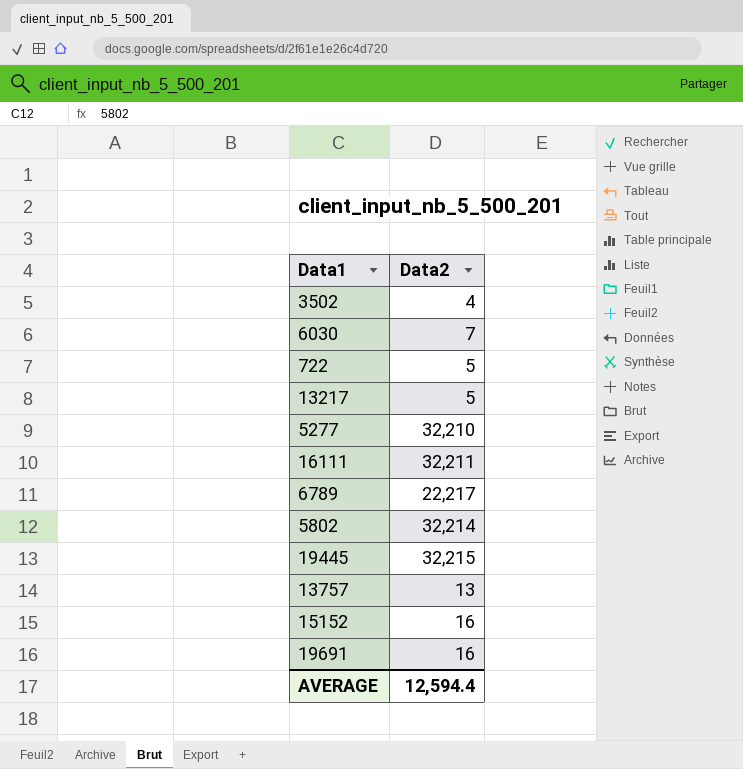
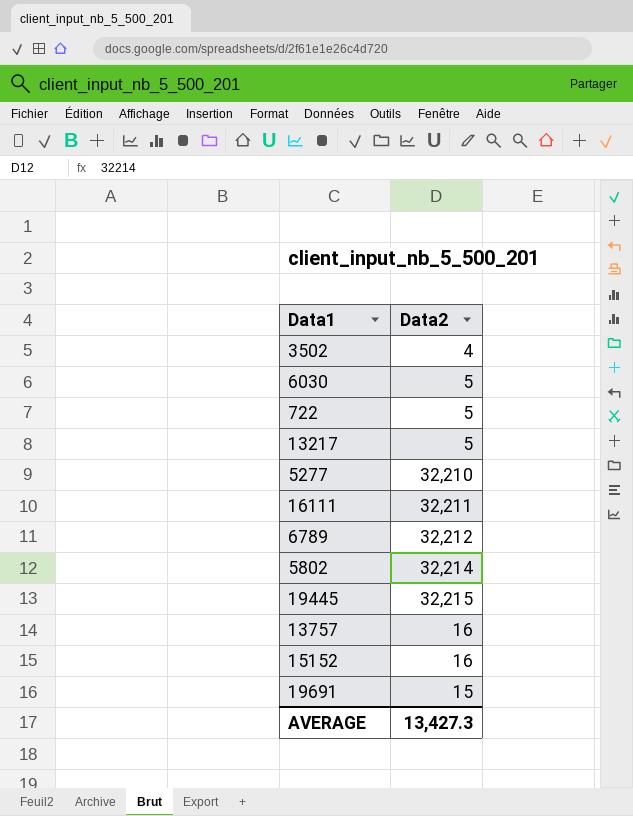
6030 | Data2: 7 -> 5
6789 | Data2: 22,217 -> 32,212
13757 | Data2: 13 -> 16
19691 | Data2: 16 -> 15
AVERAGE | Data2: 12,594.4 -> 13,427.3

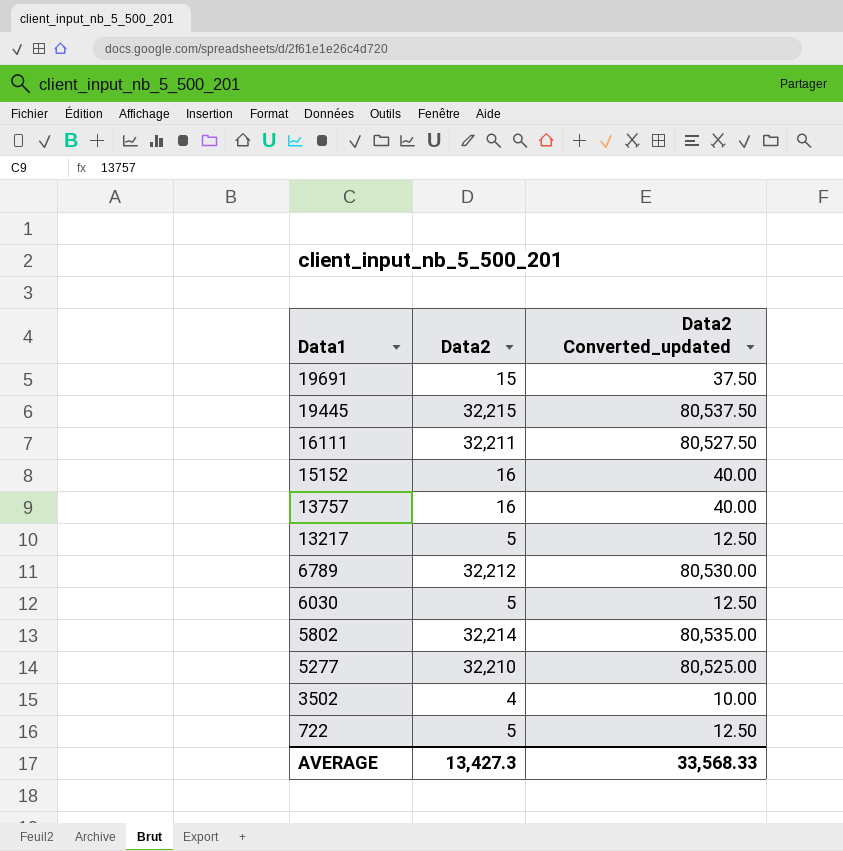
row order: none -> Data1 descending
column Data2 Converted_updated | formula: none -> [Data2] * 2.5

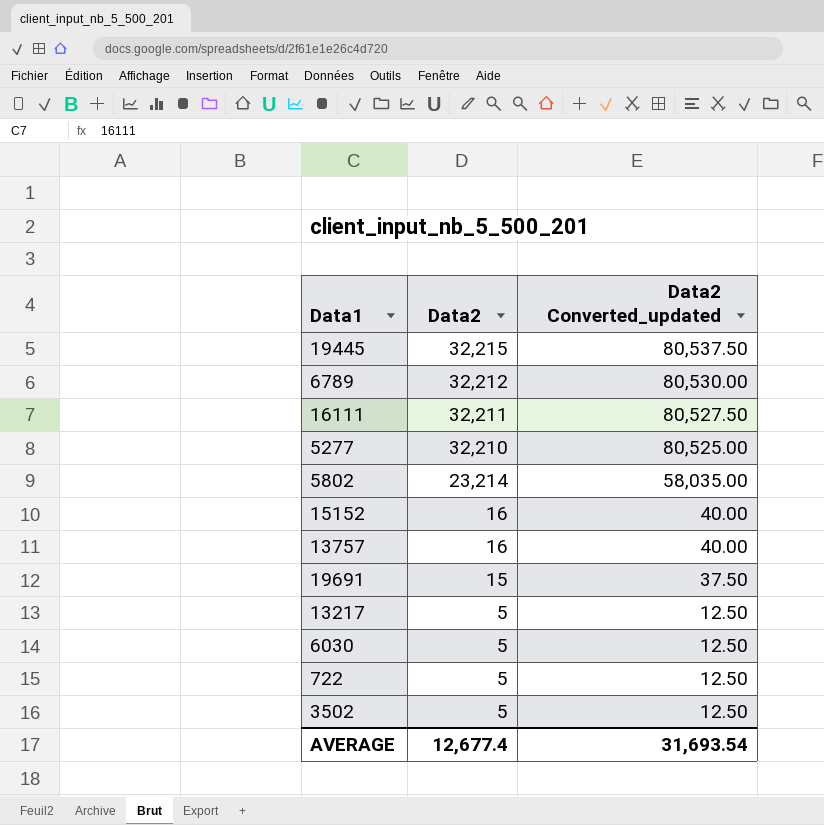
row order: Data1 descending -> Data2 descending
5802 | Data2: 32,214 -> 23,214
5802 | Data2 Converted_updated: 80,535.00 -> 58,035.00
3502 | Data2: 4 -> 5
3502 | Data2 Converted_updated: 10.00 -> 12.50
AVERAGE | Data2: 13,427.3 -> 12,677.4
AVERAGE | Data2 Converted_updated: 33,568.33 -> 31,693.54

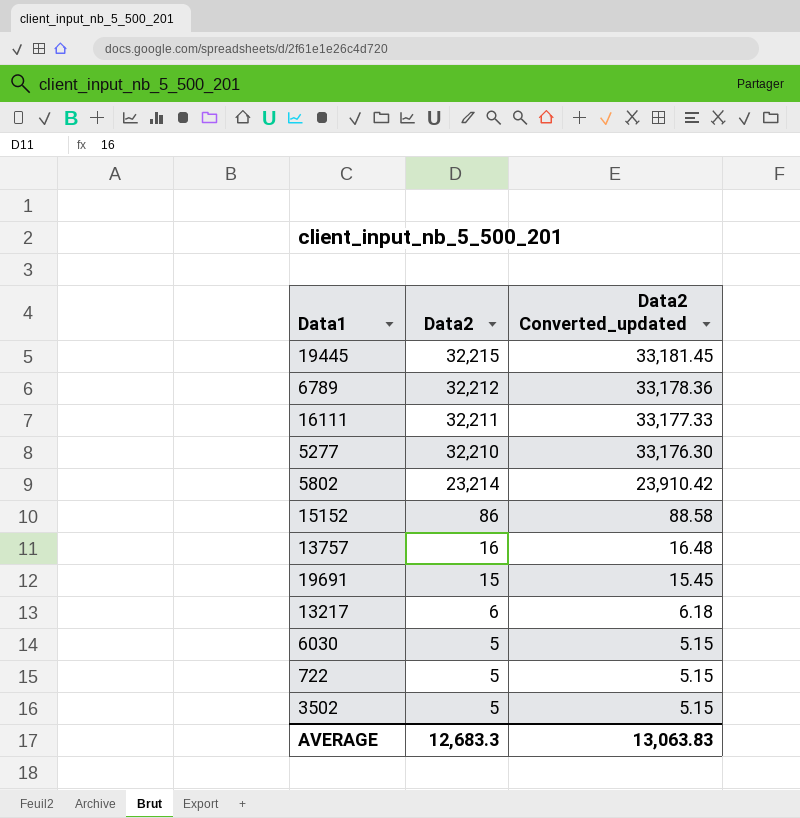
column Data2 Converted_updated | formula: [Data2] * 2.5 -> [Data2] * 1.03
15152 | Data2: 16 -> 86
13217 | Data2: 5 -> 6
AVERAGE | Data2: 12,677.4 -> 12,683.3
AVERAGE | Data2 Converted_updated: 31,693.54 -> 13,063.83

